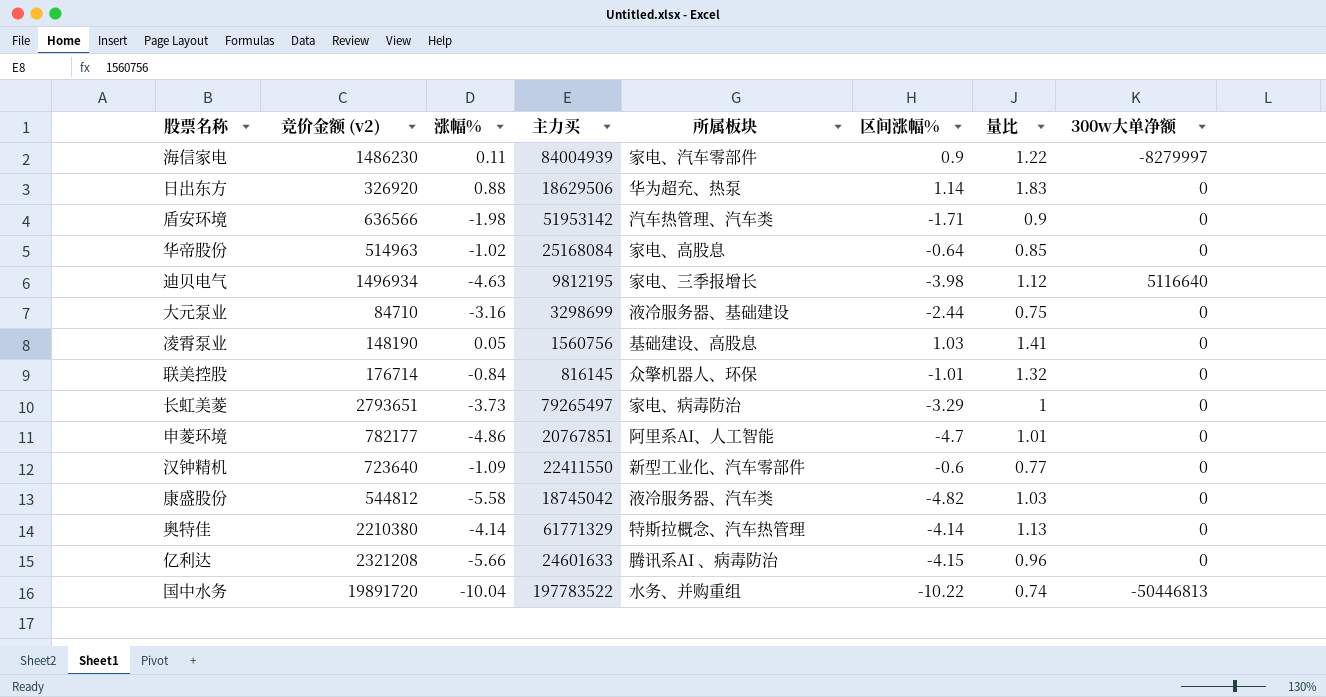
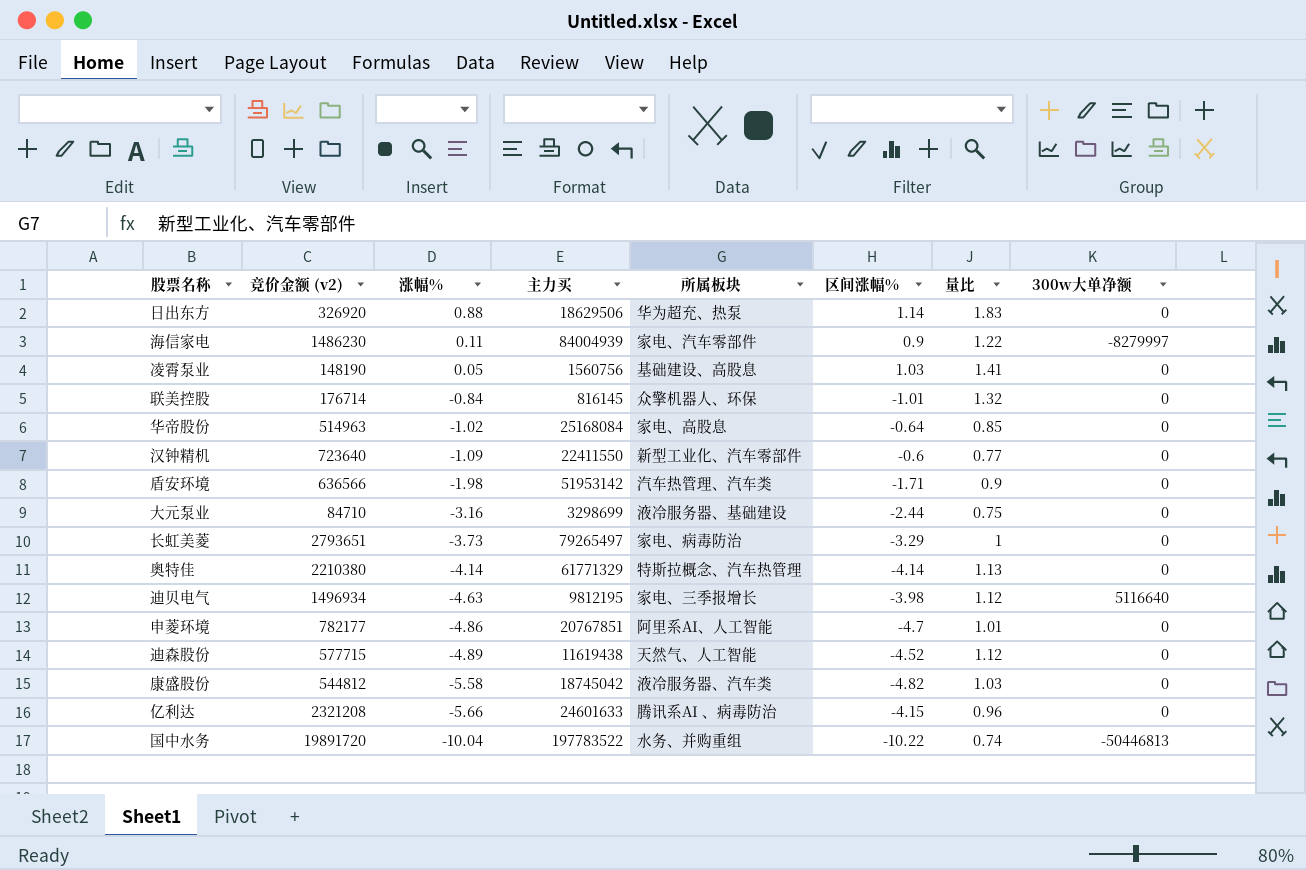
row order: none -> 涨幅% descending
row 迪森股份: none -> 577715 | -4.89 | 11619438 | 天然气、人工智能 | -4.52 | 1.12 | 0

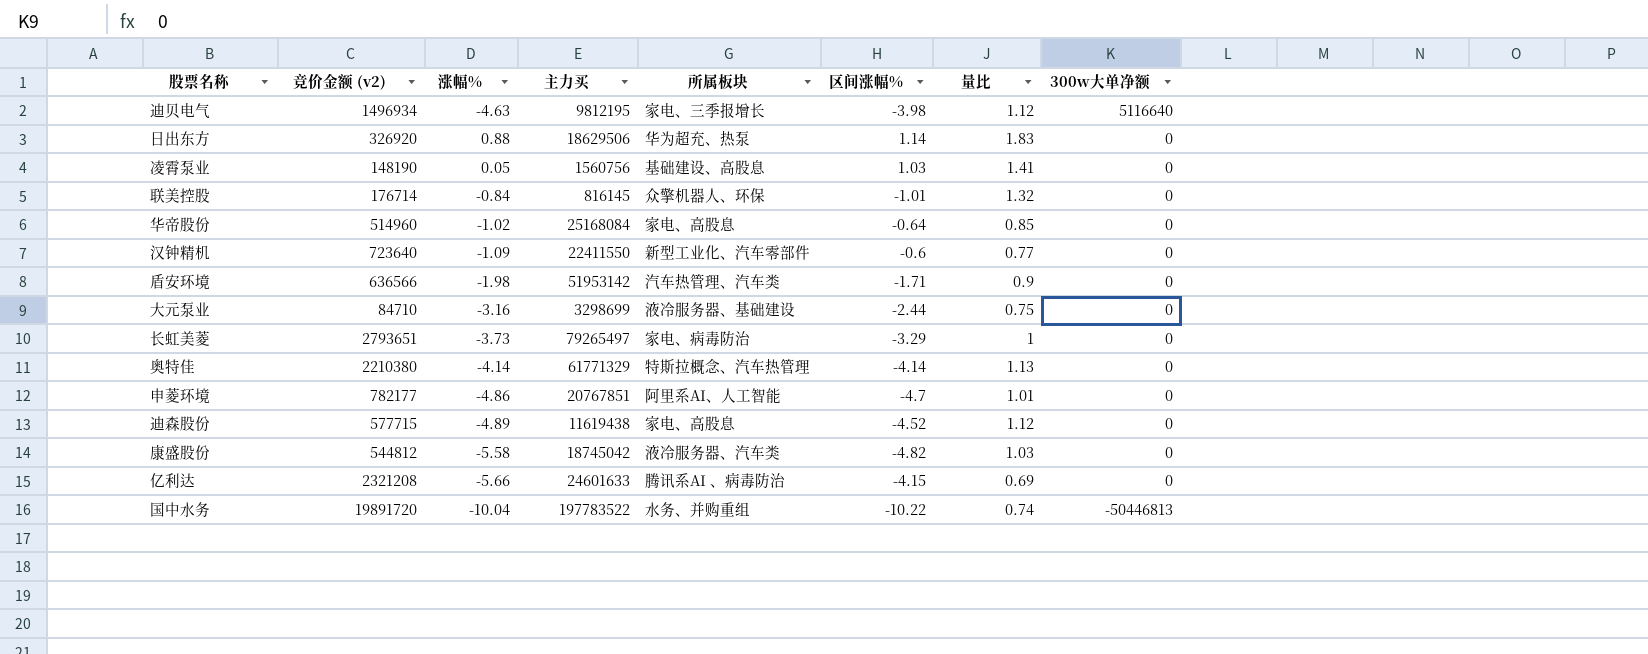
row order: 涨幅% descending -> 300w大单净额 descending
row 海信家电: 1486230 | 0.11 | 84004939 | 家电、汽车零部件 | 0.9 | 1.22 | -8279997 -> none
华帝股份 | 竞价金额 (v2): 514963 -> 514960
迪森股份 | 所属板块: 天然气、人工智能 -> 家电、高股息
亿利达 | 量比: 0.96 -> 0.69

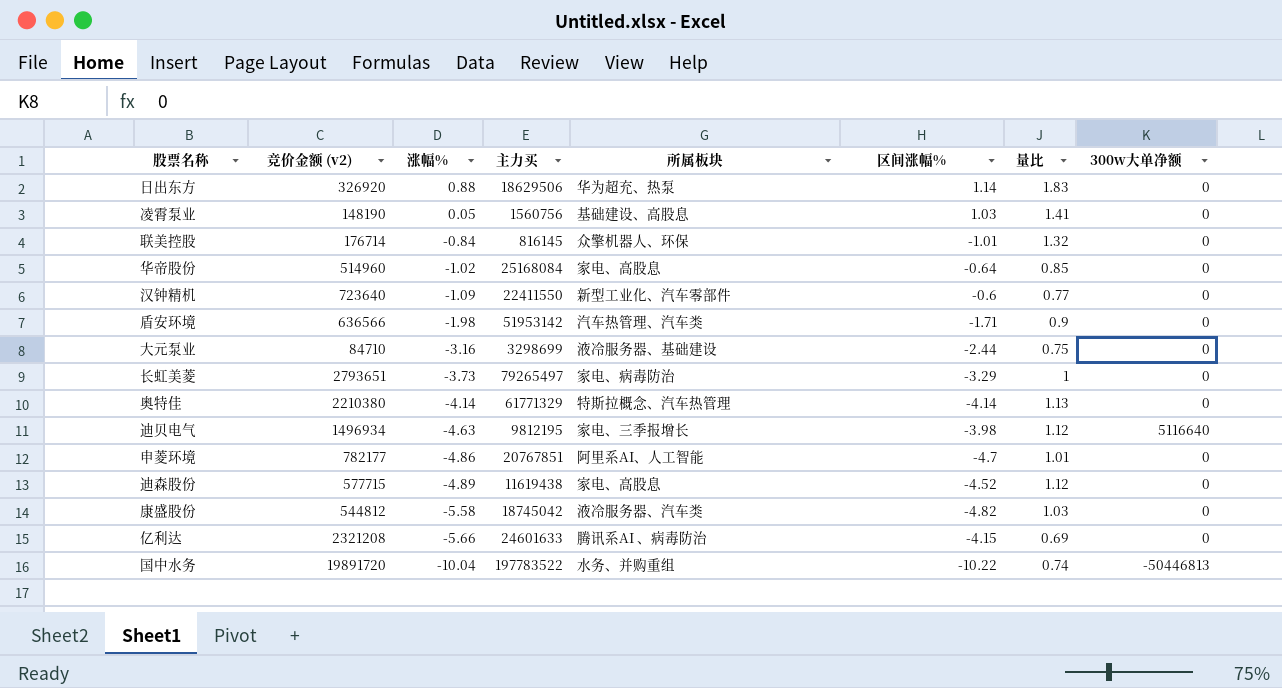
row order: 300w大单净额 descending -> 涨幅% descending

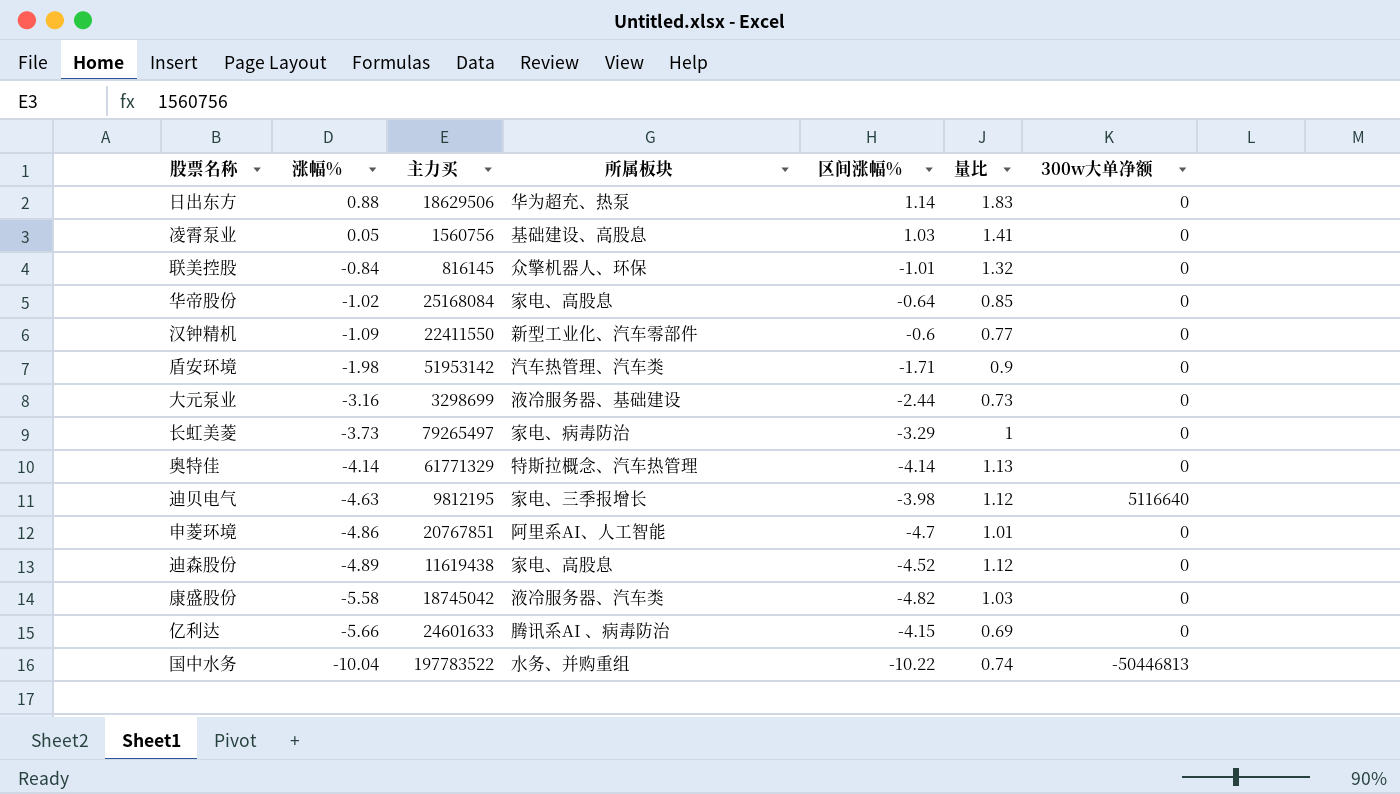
column 竞价金额 (v2) | position: 2 -> none
大元泵业 | 量比: 0.75 -> 0.73

